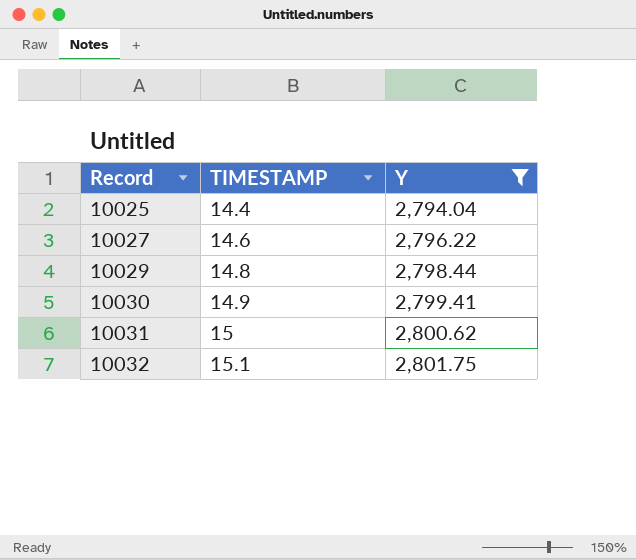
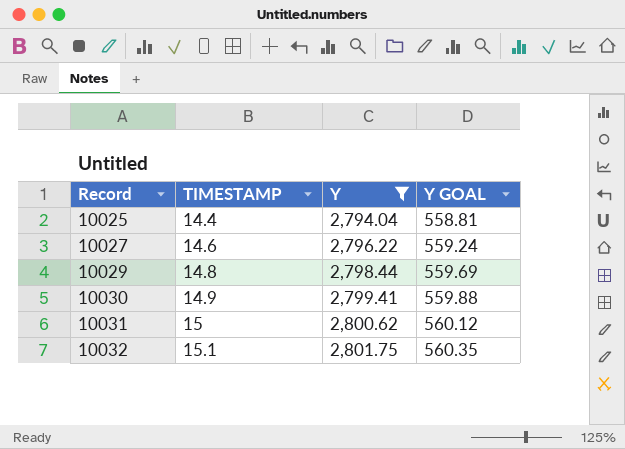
column Y GOAL | formula: none -> [Y] * 0.2

